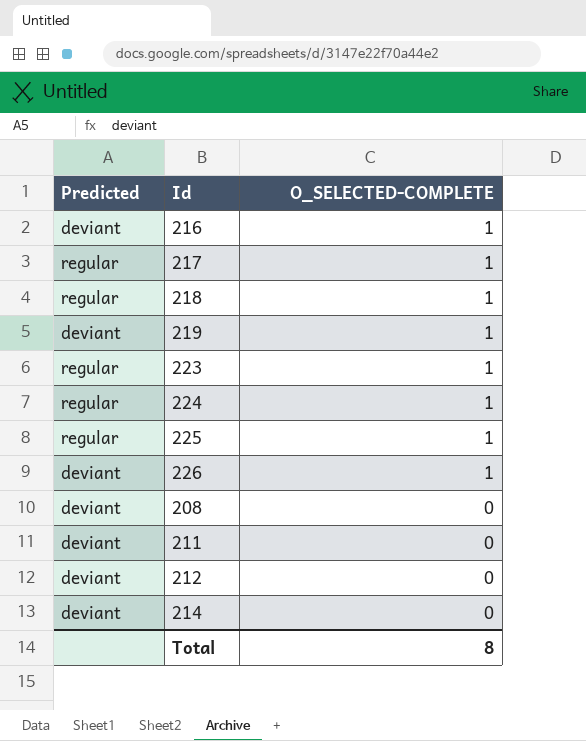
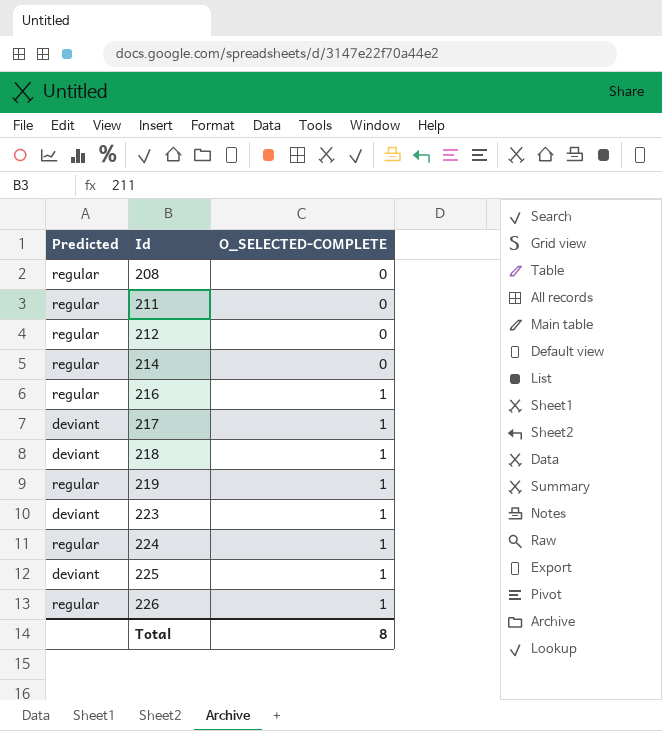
row order: O_SELECTED-COMPLETE descending -> Id ascending
208 | Predicted: deviant -> regular
211 | Predicted: deviant -> regular
212 | Predicted: deviant -> regular
214 | Predicted: deviant -> regular
216 | Predicted: deviant -> regular
217 | Predicted: regular -> deviant
218 | Predicted: regular -> deviant
219 | Predicted: deviant -> regular
223 | Predicted: regular -> deviant
225 | Predicted: regular -> deviant
226 | Predicted: deviant -> regular

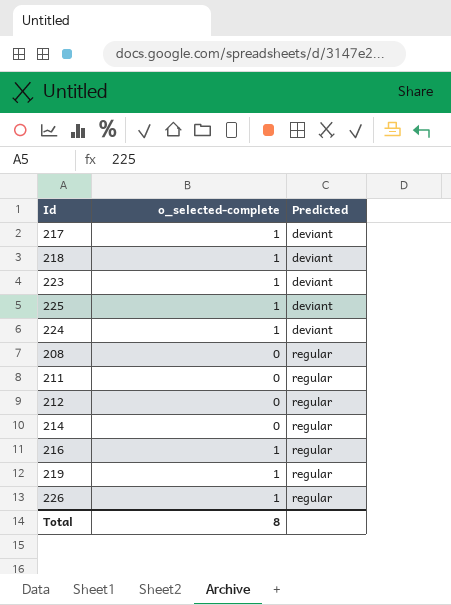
row order: Id ascending -> Predicted ascending
column name: O_SELECTED-COMPLETE -> o_selected-complete
column Predicted | position: 1 -> 3
224 | Predicted: regular -> deviant

